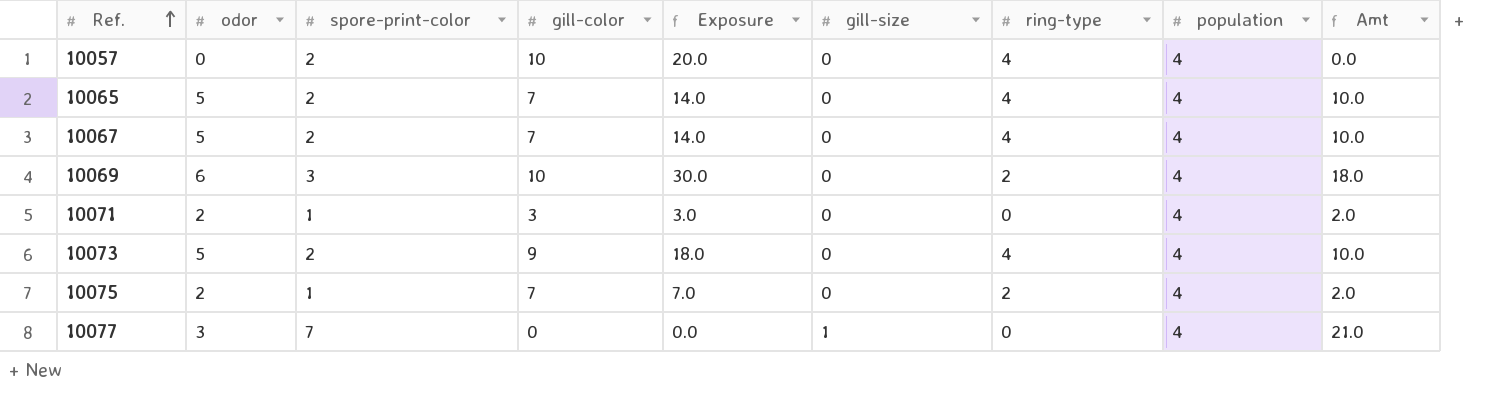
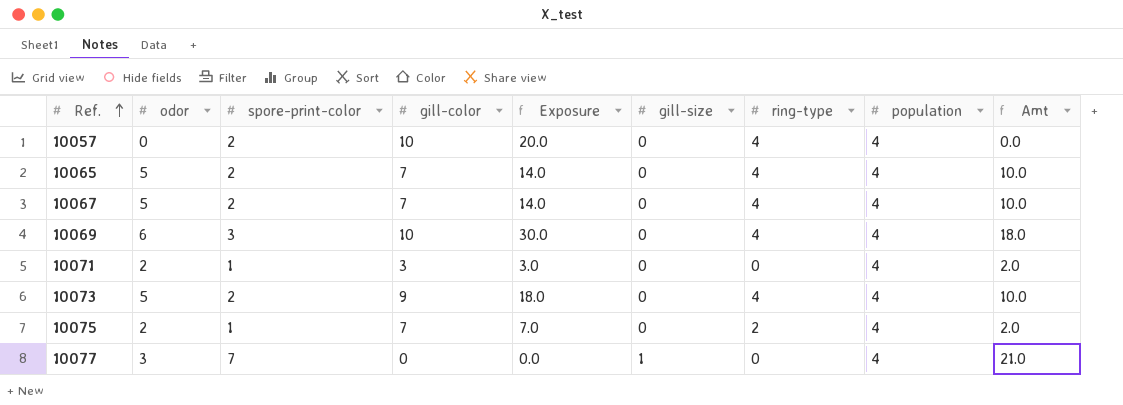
10069 | ring-type: 2 -> 4

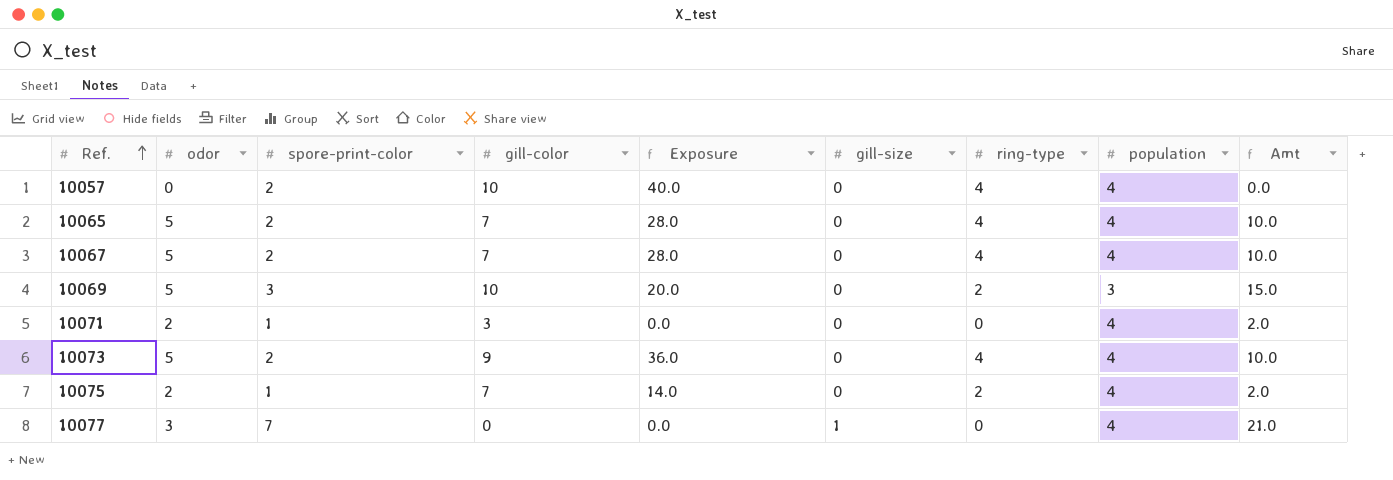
column Exposure | formula: [spore-print-color] * [gill-color] -> [gill-color] * [ring-type]
10069 | odor: 6 -> 5
10069 | ring-type: 4 -> 2
10069 | population: 4 -> 3
10069 | Amt: 18.0 -> 15.0

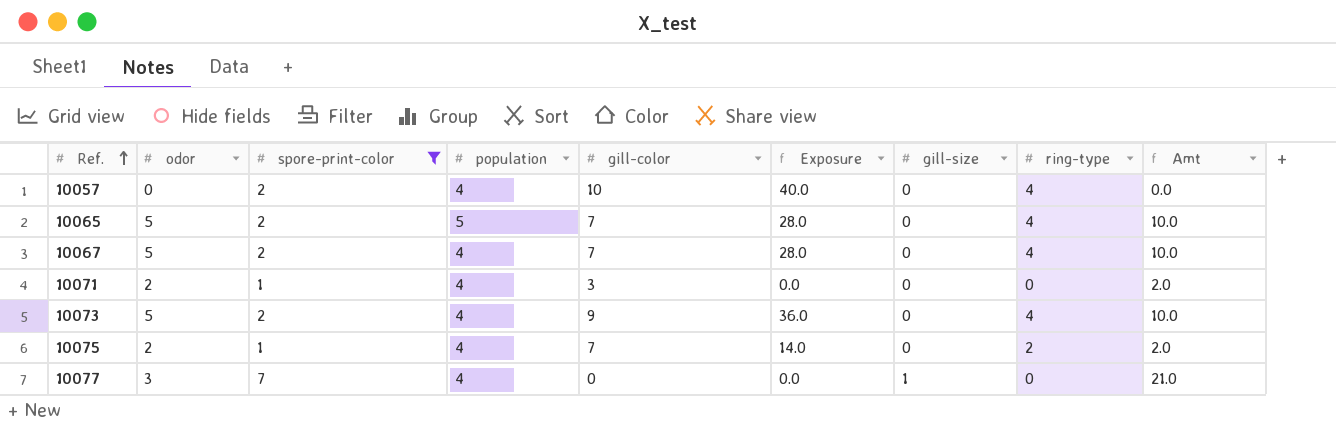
filter: none -> spore-print-color != 3
column population | position: 8 -> 4
10065 | population: 4 -> 5

